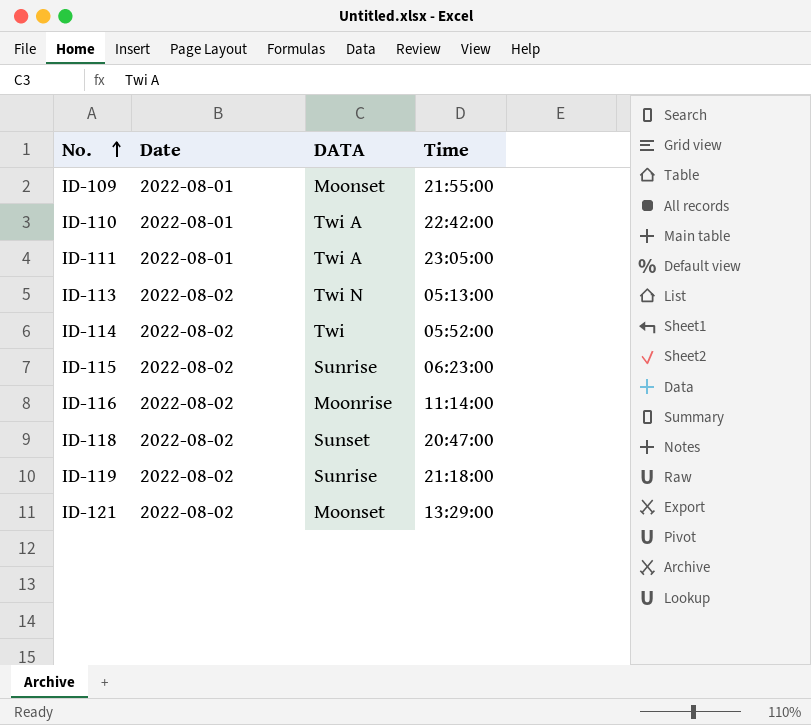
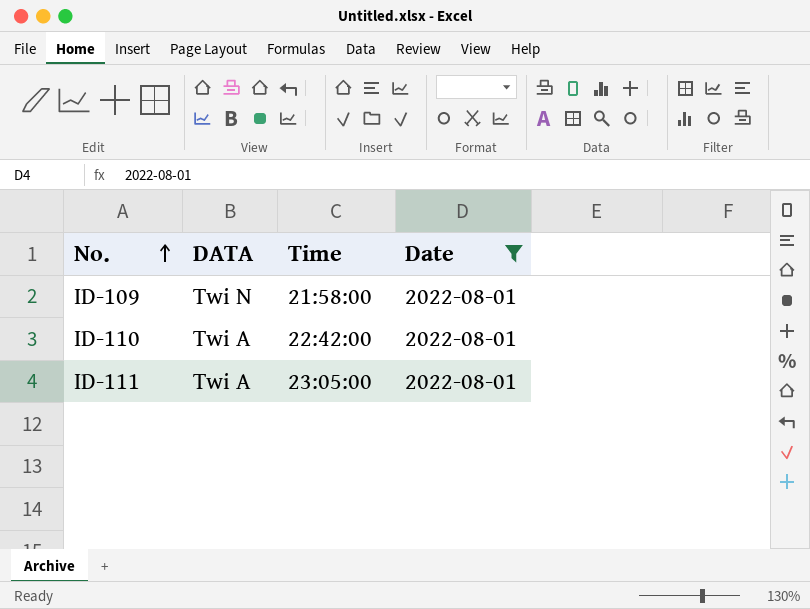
filter: none -> Date = 2022-08-01
column Date | position: 2 -> 4
ID-109 | DATA: Moonset -> Twi N
ID-109 | Time: 21:55:00 -> 21:58:00

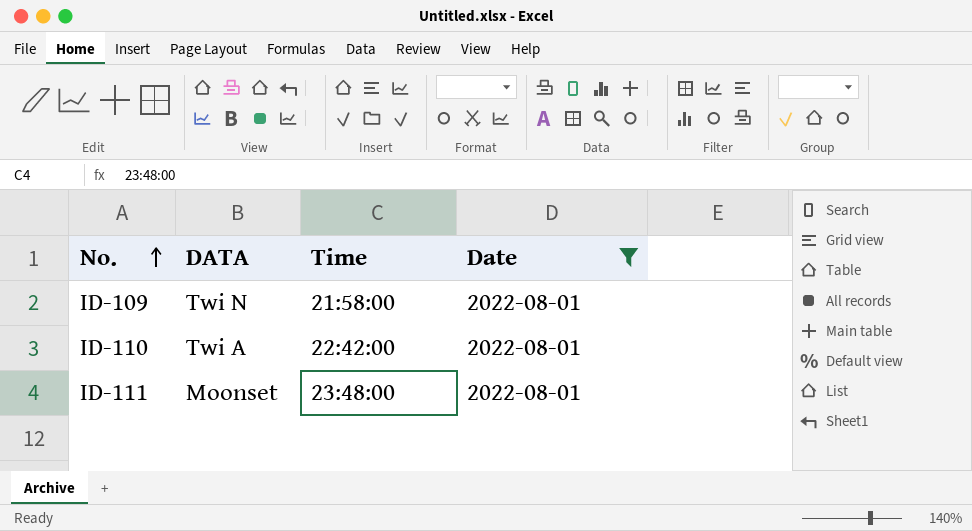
ID-111 | DATA: Twi A -> Moonset
ID-111 | Time: 23:05:00 -> 23:48:00

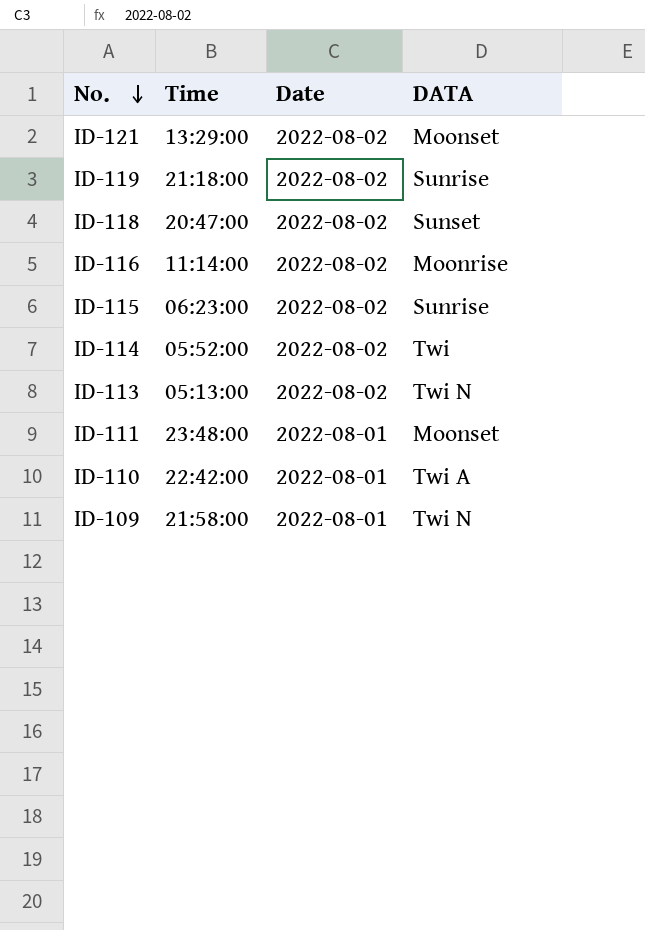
filter: Date = 2022-08-01 -> none
row order: No. ascending -> No. descending
column DATA | position: 2 -> 4

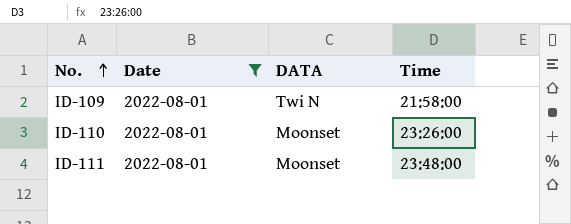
filter: none -> Date = 2022-08-01
row order: No. descending -> No. ascending
column Time | position: 2 -> 4
ID-110 | DATA: Twi A -> Moonset
ID-110 | Time: 22:42:00 -> 23:26:00

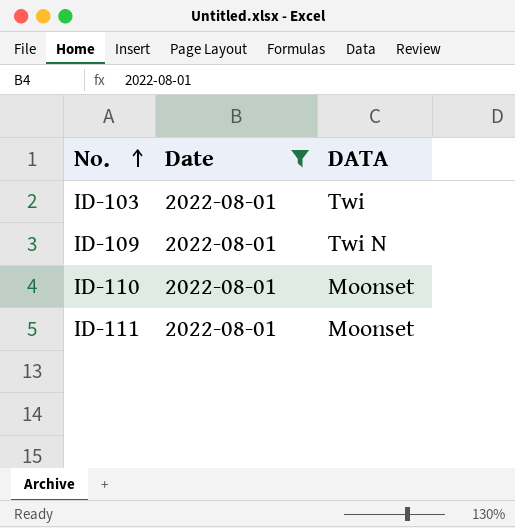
column Time | position: 4 -> none
row ID-103: none -> 2022-08-01 | Twi

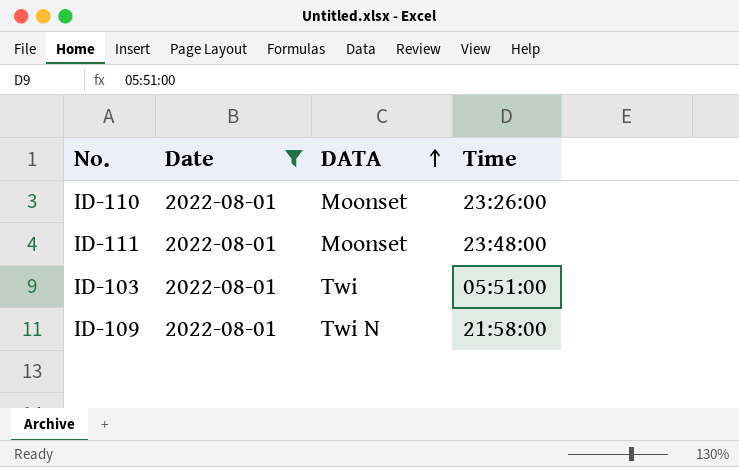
row order: No. ascending -> DATA ascending
column Time | position: none -> 4

